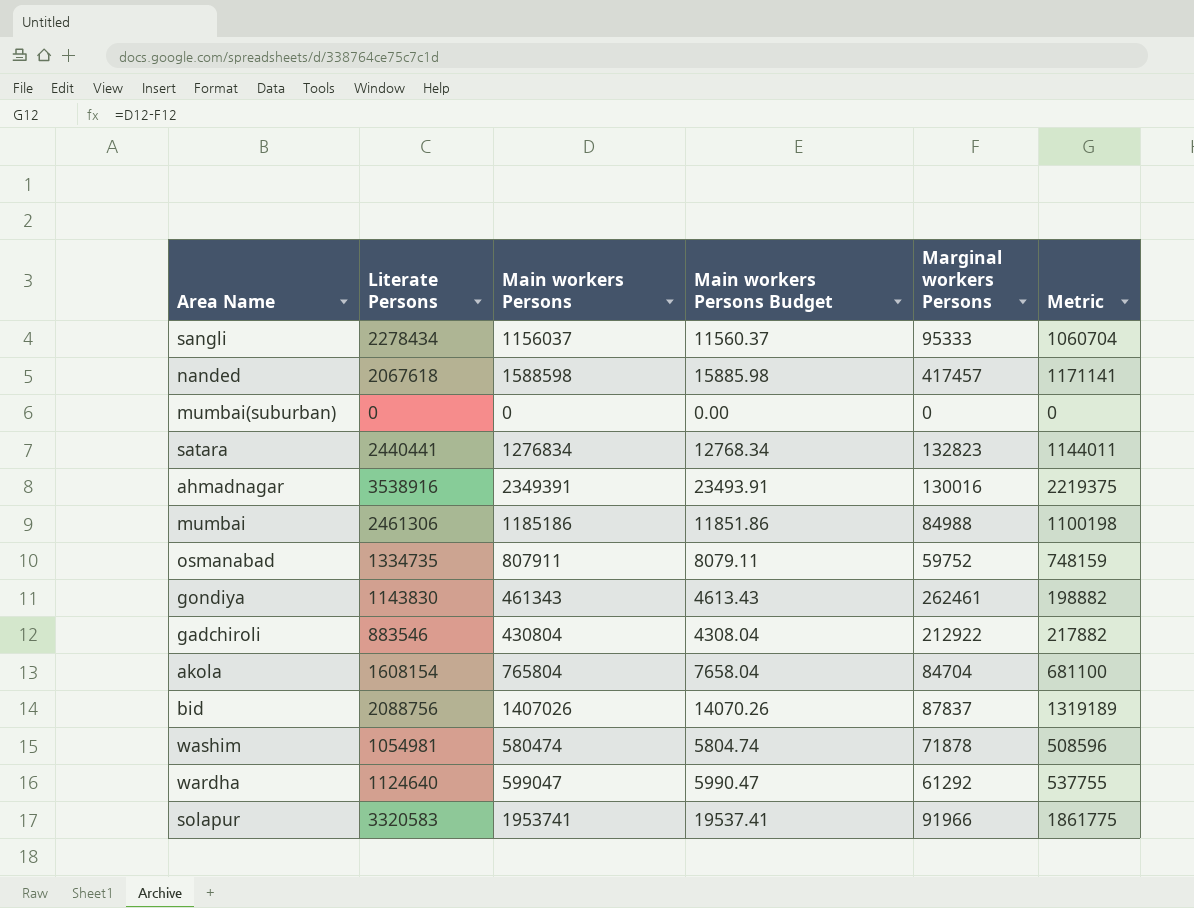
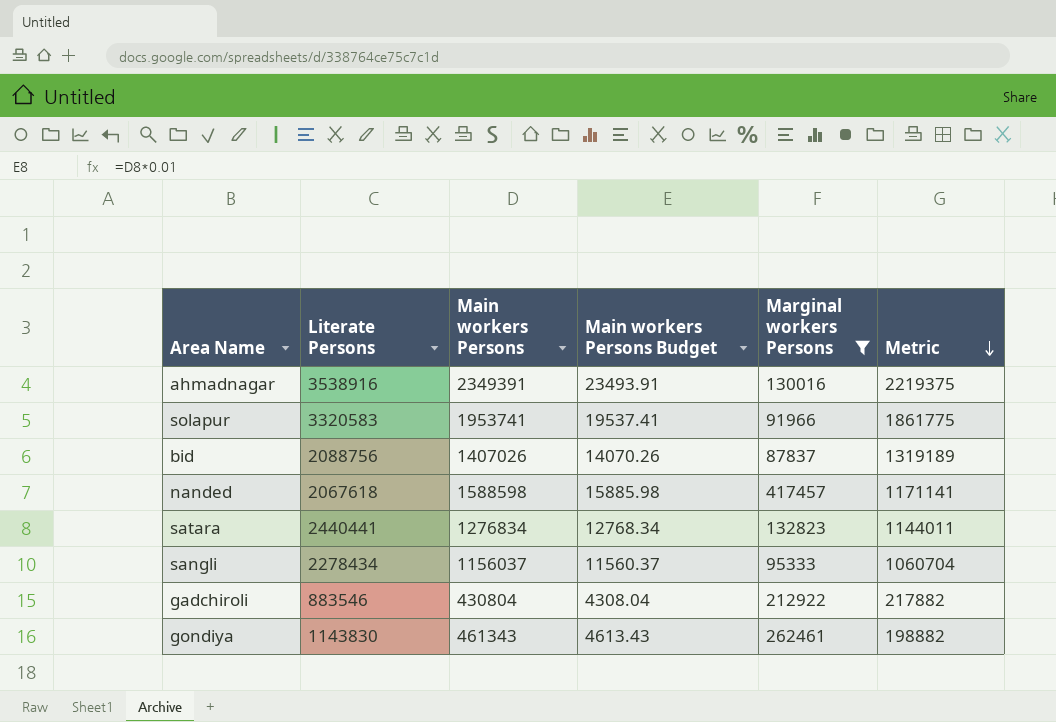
filter: none -> Marginal workers Persons >= 87837
row order: none -> Metric descending

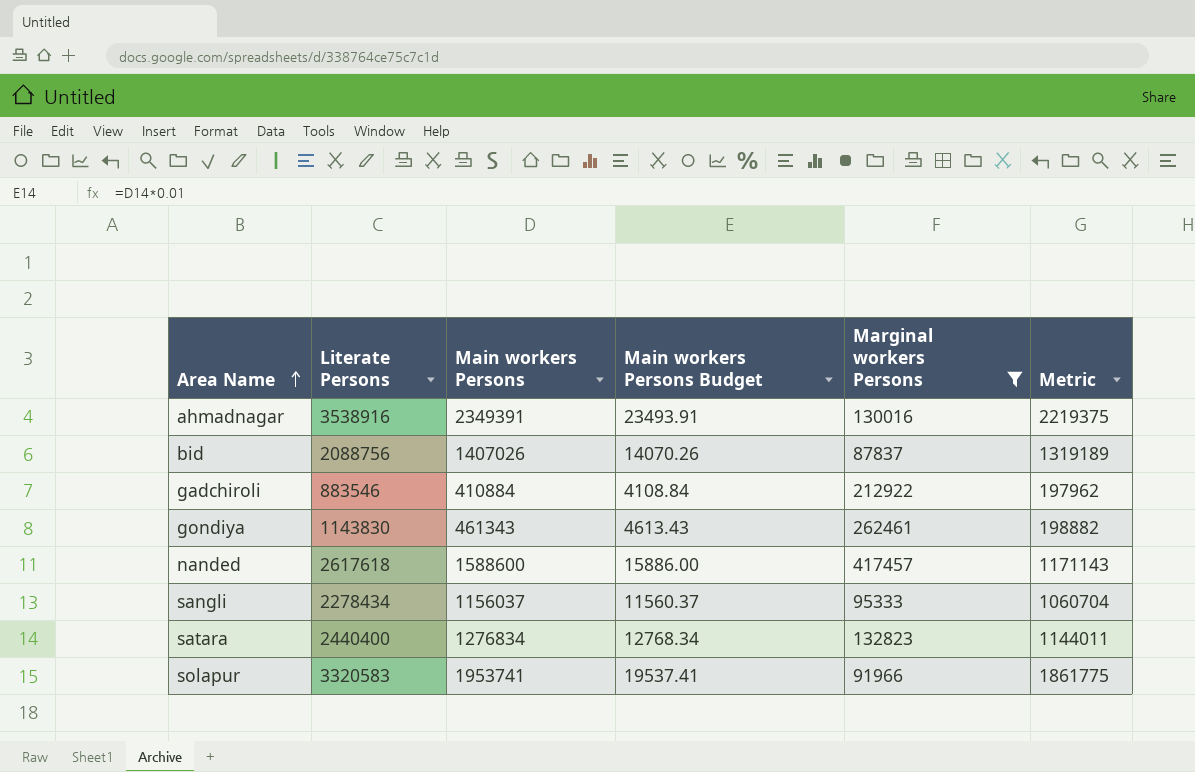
row order: Metric descending -> Area Name ascending
gadchiroli | Main workers Persons: 430804 -> 410884
gadchiroli | Main workers Persons Budget: 4308.04 -> 4108.84
gadchiroli | Metric: 217882 -> 197962
nanded | Literate Persons: 2067618 -> 2617618
nanded | Main workers Persons: 1588598 -> 1588600
nanded | Main workers Persons Budget: 15885.98 -> 15886.00
nanded | Metric: 1171141 -> 1171143
satara | Literate Persons: 2440441 -> 2440400

